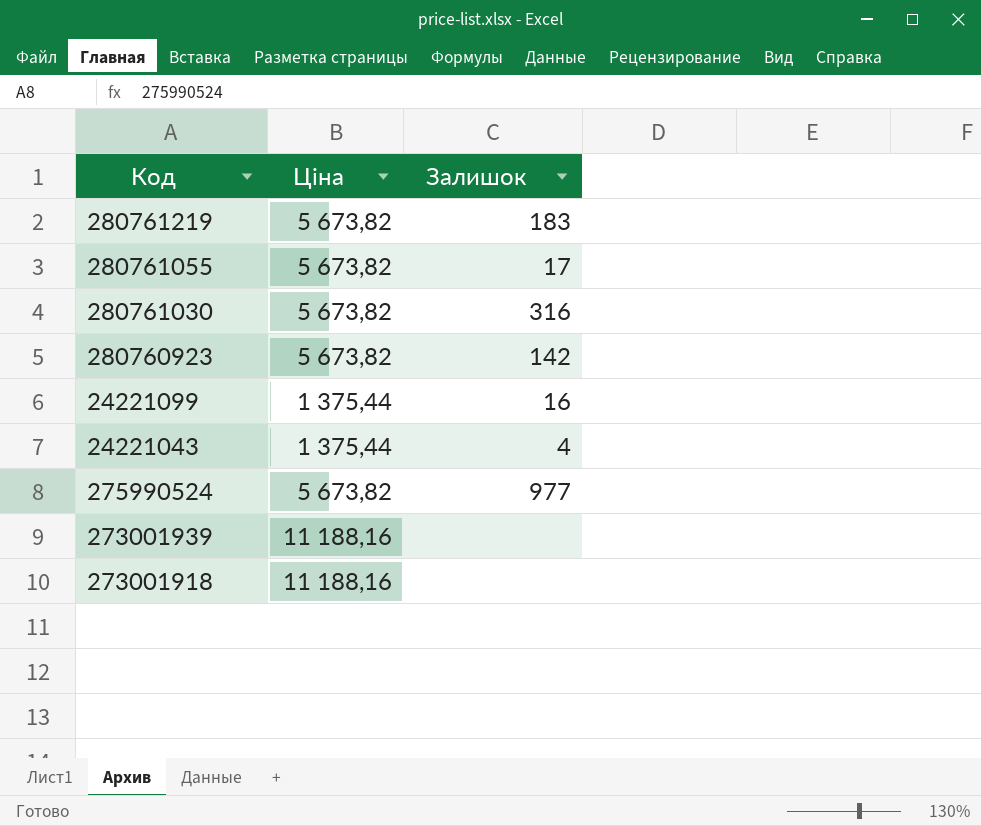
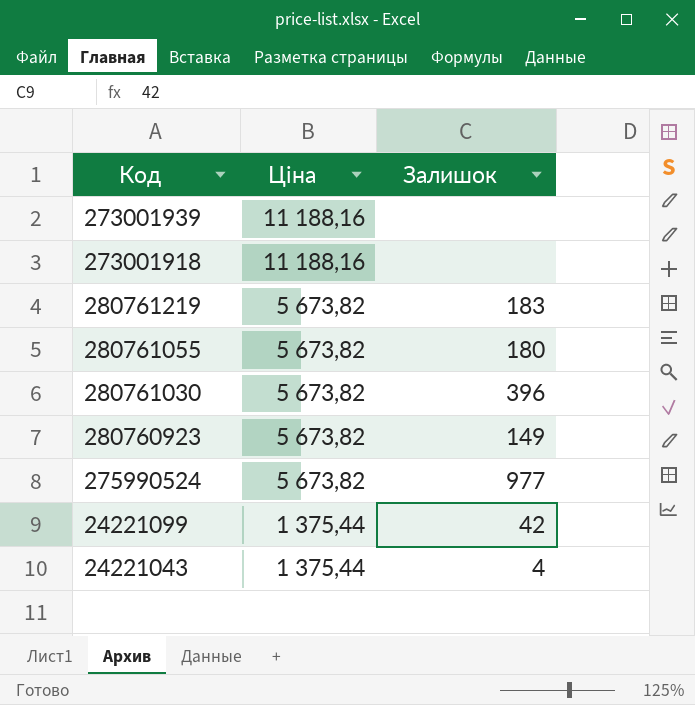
row order: none -> Ціна descending
280761055 | Залишок: 17 -> 180
280761030 | Залишок: 316 -> 396
280760923 | Залишок: 142 -> 149
24221099 | Залишок: 16 -> 42

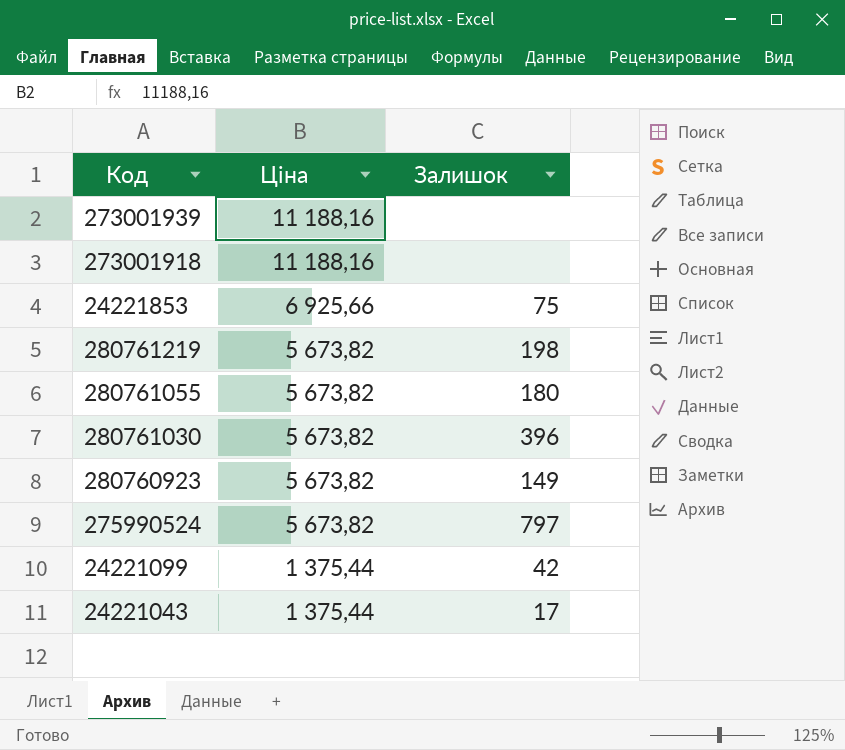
row 24221853: none -> 6 925,66 | 75
280761219 | Залишок: 183 -> 198
275990524 | Залишок: 977 -> 797
24221043 | Залишок: 4 -> 17

